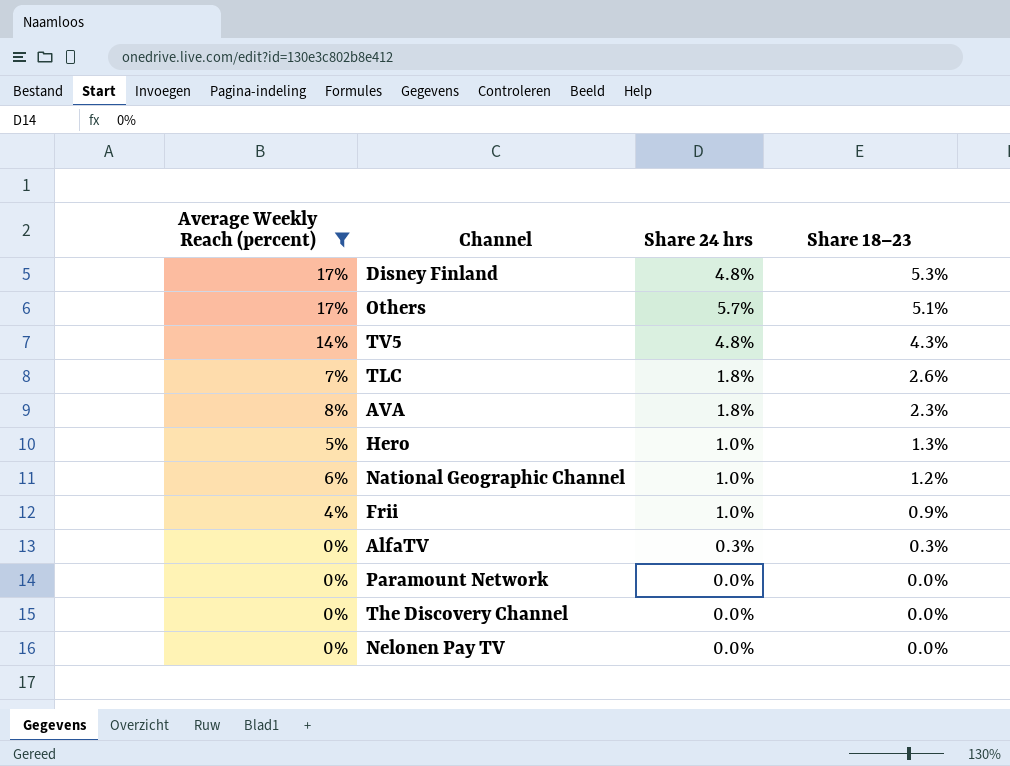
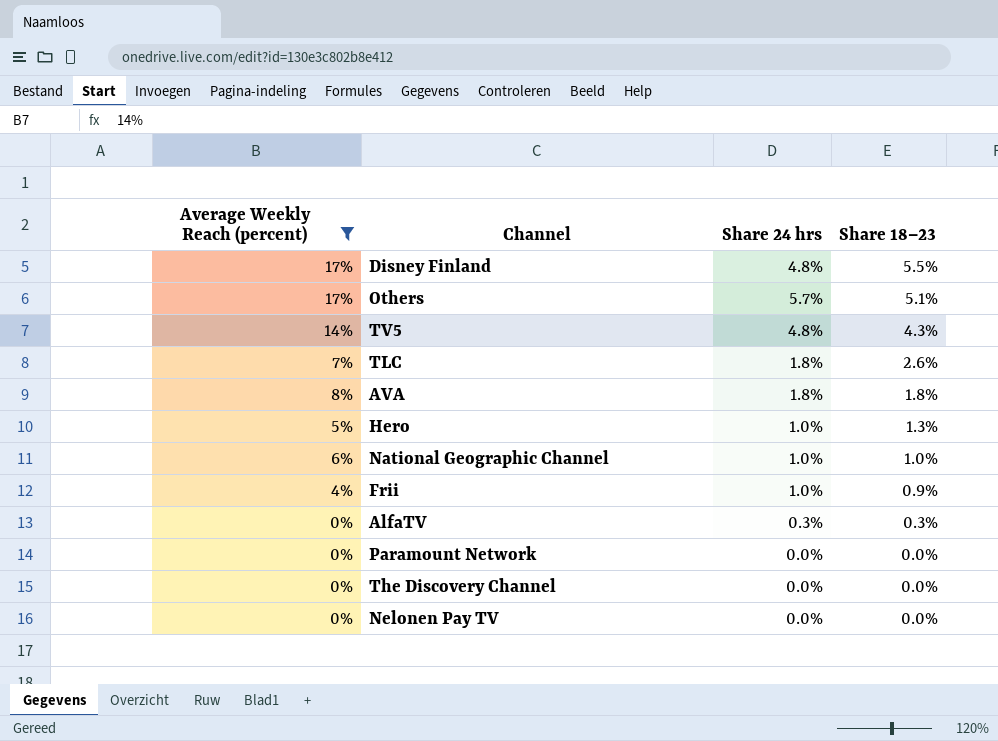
Disney Finland | Share 18–23: 5.3% -> 5.5%
AVA | Share 18–23: 2.3% -> 1.8%
National Geographic Channel | Share 18–23: 1.2% -> 1.0%

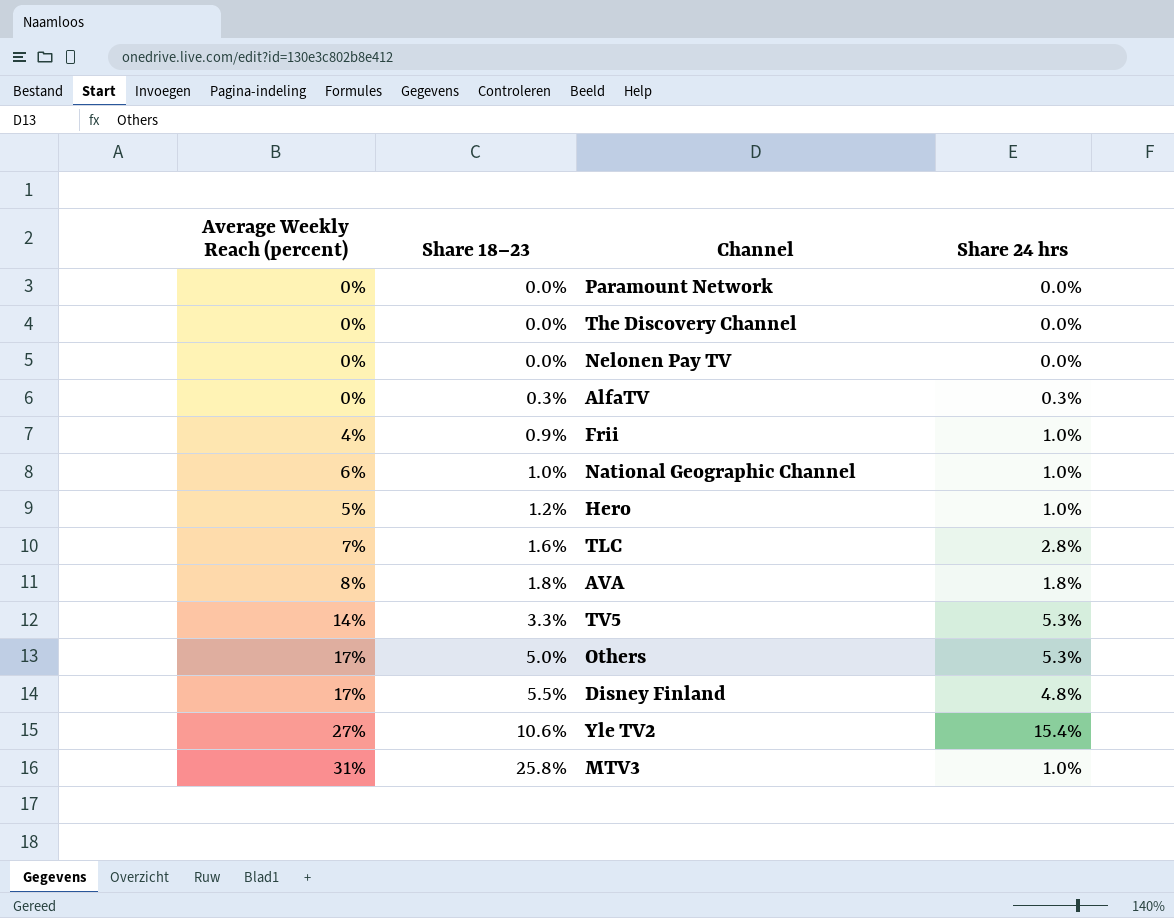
filter: Average Weekly Reach (percent) <= 17% -> none
row order: Share 18–23 descending -> Share 18–23 ascending
column Share 18–23 | position: 4 -> 2
Hero | Share 18–23: 1.3% -> 1.2%
TLC | Share 18–23: 2.6% -> 1.6%
TLC | Share 24 hrs: 1.8% -> 2.8%
TV5 | Share 18–23: 4.3% -> 3.3%
TV5 | Share 24 hrs: 4.8% -> 5.3%
Others | Share 18–23: 5.1% -> 5.0%
Others | Share 24 hrs: 5.7% -> 5.3%

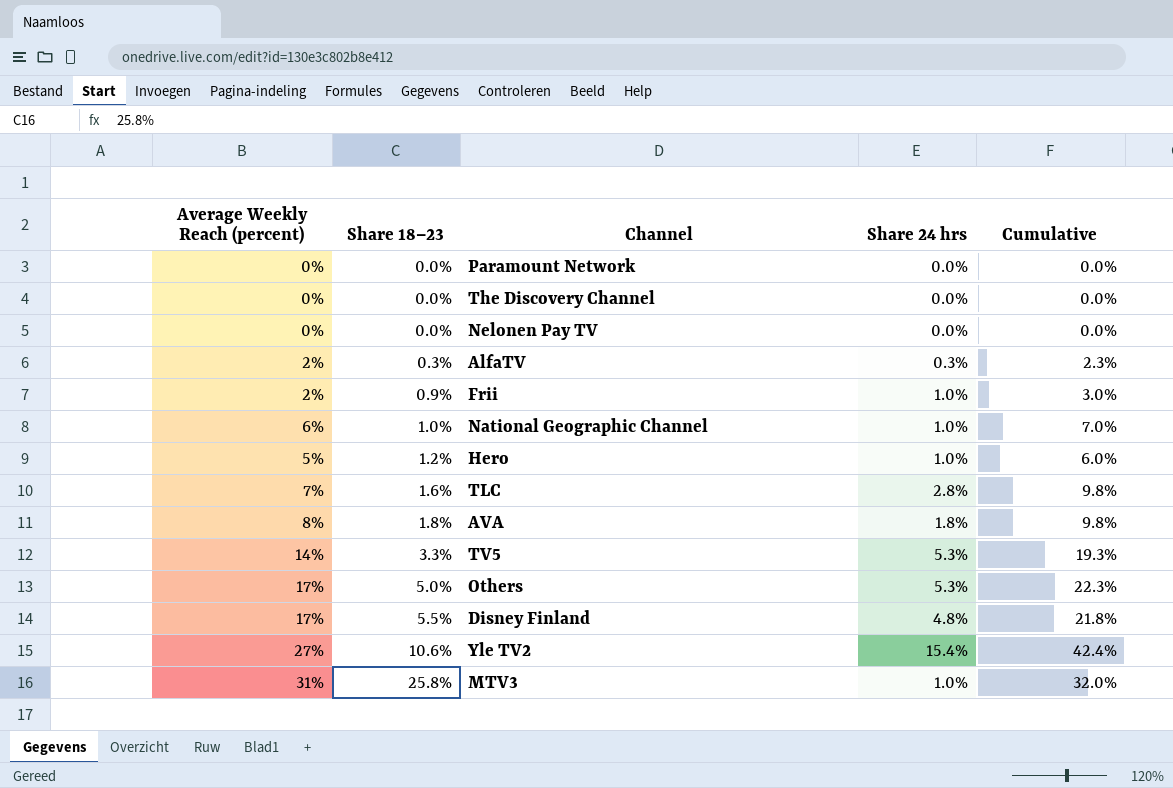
column Cumulative | formula: none -> [Average Weekly Reach (percent)] + [Share 24 hrs]
AlfaTV | Average Weekly Reach (percent): 0% -> 2%
Frii | Average Weekly Reach (percent): 4% -> 2%

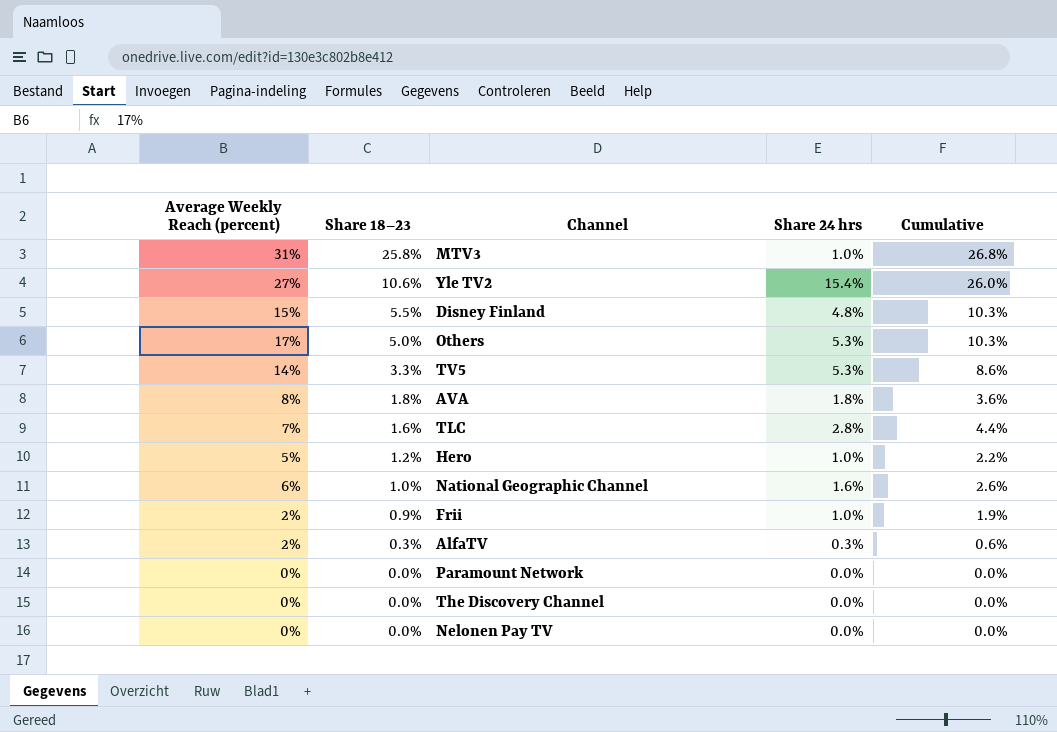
row order: Share 18–23 ascending -> Share 18–23 descending
column Cumulative | formula: [Average Weekly Reach (percent)] + [Share 24 hrs] -> [Share 18–23] + [Share 24 hrs]
Disney Finland | Average Weekly Reach (percent): 17% -> 15%
National Geographic Channel | Share 24 hrs: 1.0% -> 1.6%

